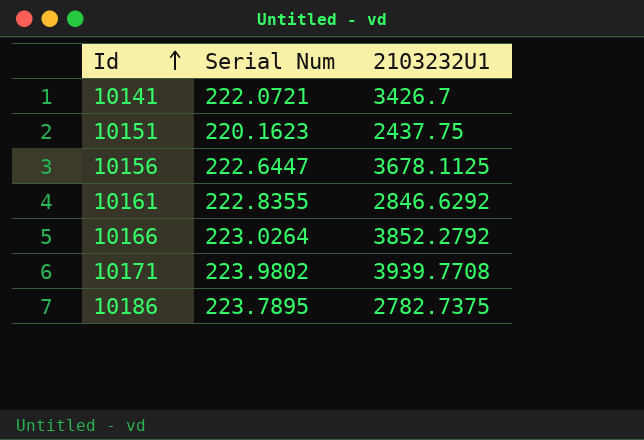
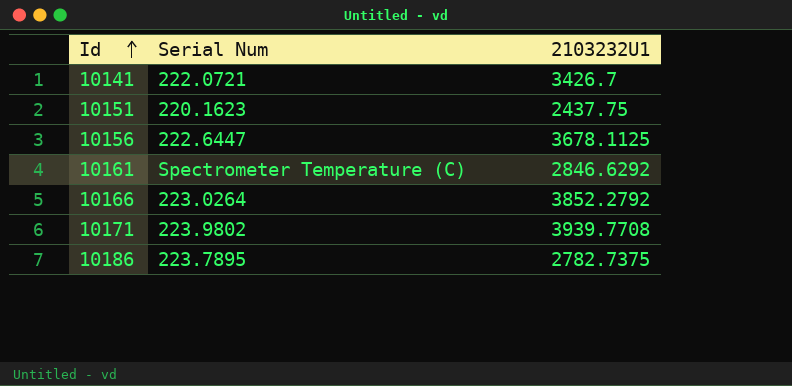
10161 | Serial Num: 222.8355 -> Spectrometer Temperature (C)

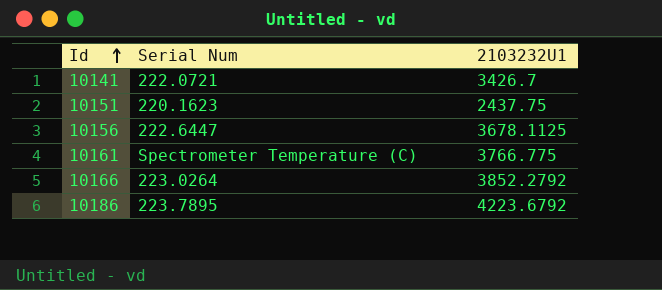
row 10171: 223.9802 | 3939.7708 -> none
10161 | 2103232U1: 2846.6292 -> 3766.775
10186 | 2103232U1: 2782.7375 -> 4223.6792

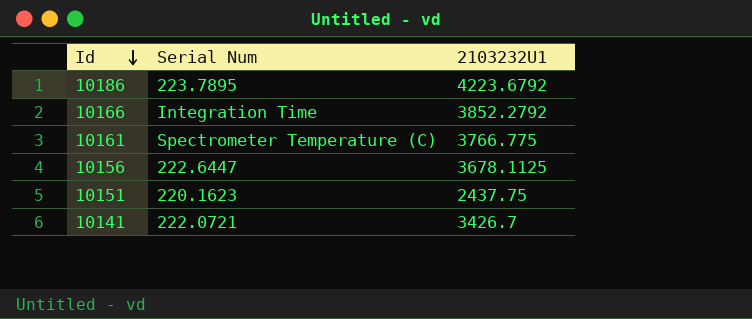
row order: Id ascending -> Id descending
10166 | Serial Num: 223.0264 -> Integration Time

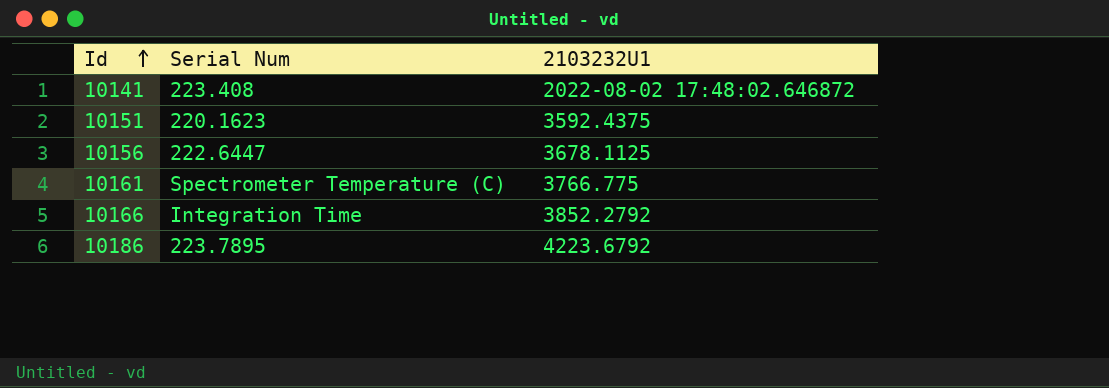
row order: Id descending -> Id ascending
10141 | Serial Num: 222.0721 -> 223.408
10141 | 2103232U1: 3426.7 -> 2022-08-02 17:48:02.646872
10151 | 2103232U1: 2437.75 -> 3592.4375

